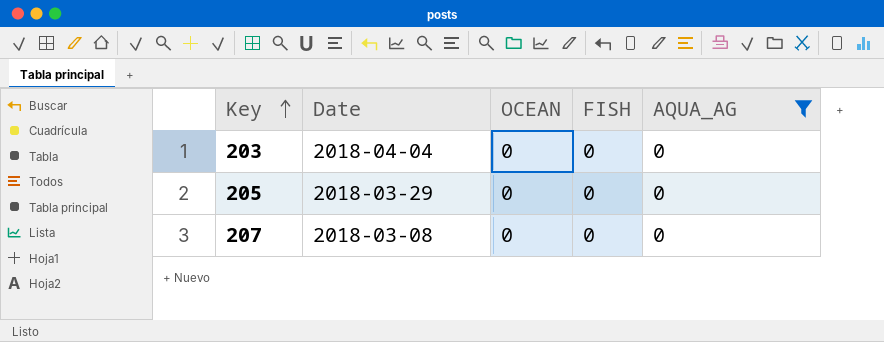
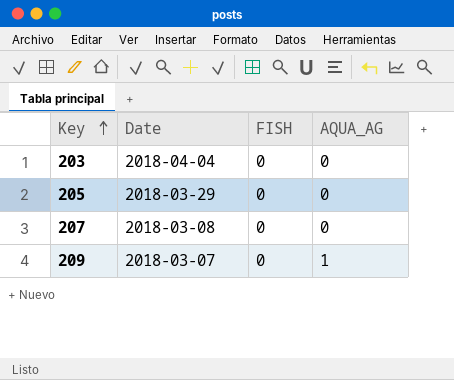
filter: AQUA_AG = 0 -> none
column OCEAN | position: 3 -> none

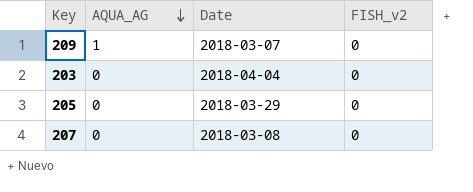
row order: Key ascending -> AQUA_AG descending
column AQUA_AG | position: 4 -> 2
column name: FISH -> FISH_v2

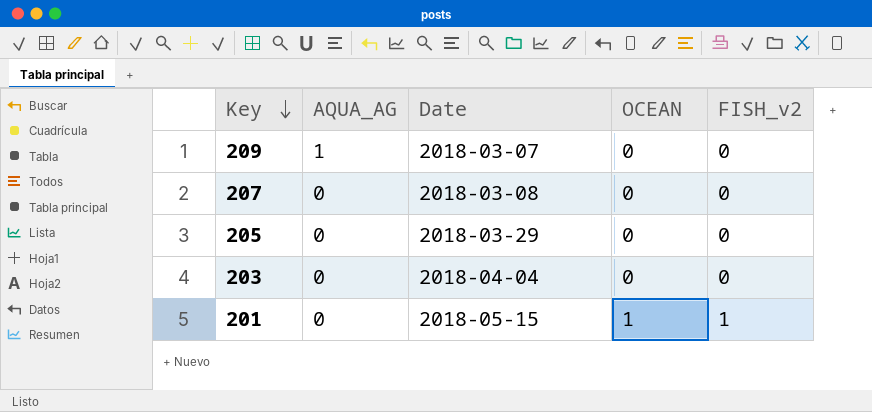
row order: AQUA_AG descending -> Key descending
column OCEAN | position: none -> 4
row 201: none -> 0 | 2018-05-15 | 1 | 1

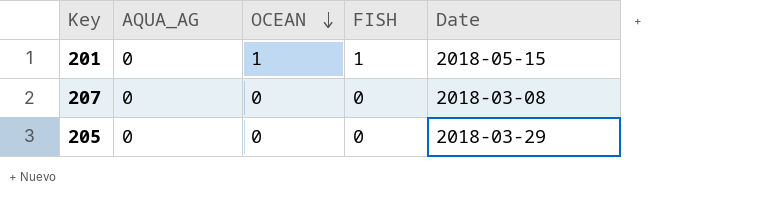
row order: Key descending -> OCEAN descending
column name: FISH_v2 -> FISH
column Date | position: 3 -> 5
row 209: 1 | 2018-03-07 | 0 | 0 -> none
row 203: 0 | 2018-04-04 | 0 | 0 -> none

